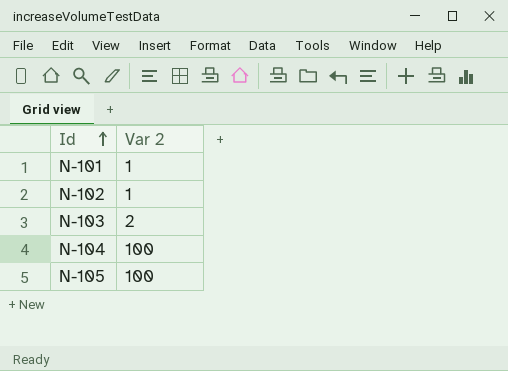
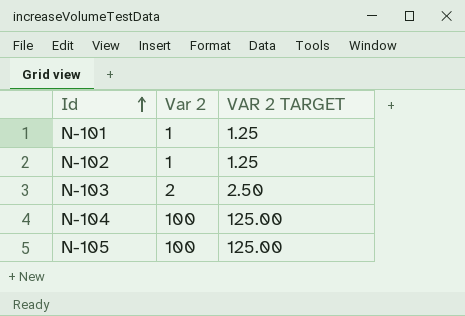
column VAR 2 TARGET | formula: none -> [Var 2] * 1.25

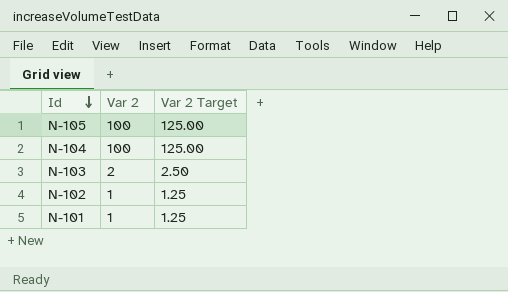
row order: Id ascending -> Id descending
column name: VAR 2 TARGET -> Var 2 Target

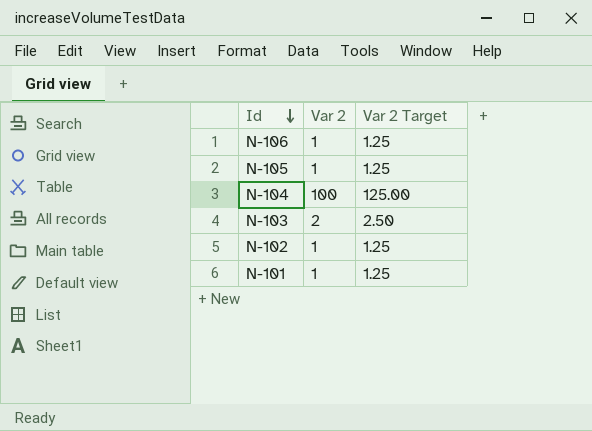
row N-106: none -> 1 | 1.25
N-105 | Var 2: 100 -> 1
N-105 | Var 2 Target: 125.00 -> 1.25

